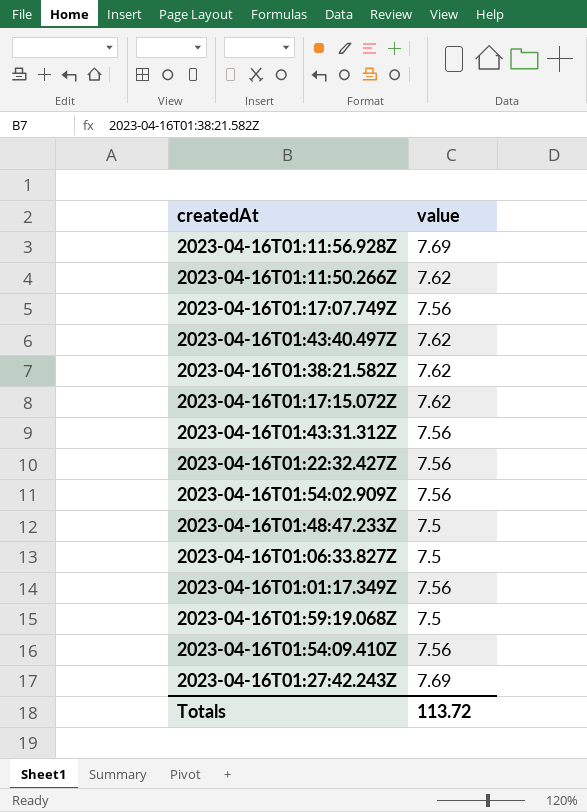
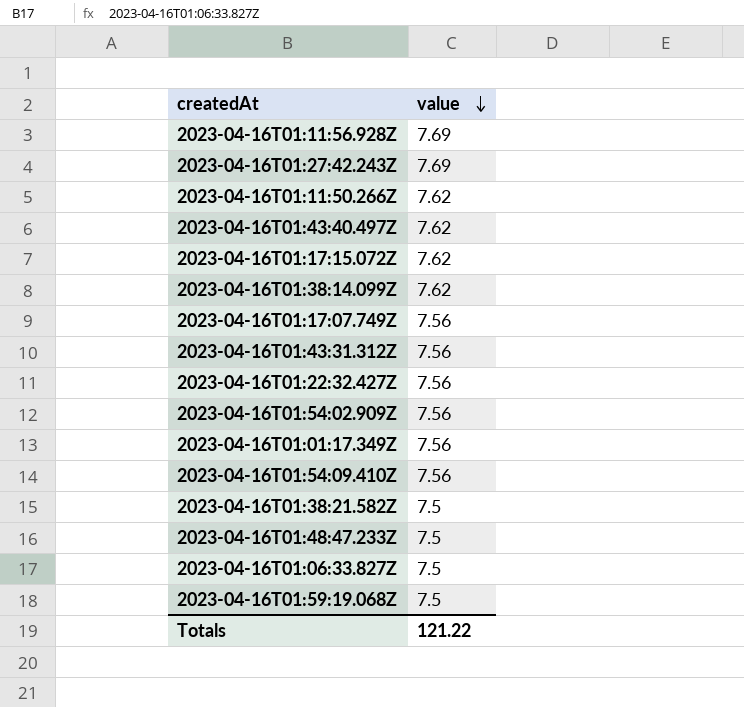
row order: none -> value descending
row 2023-04-16T01:38:14.099Z: none -> 7.62
2023-04-16T01:38:21.582Z | value: 7.62 -> 7.5
Totals | value: 113.72 -> 121.22

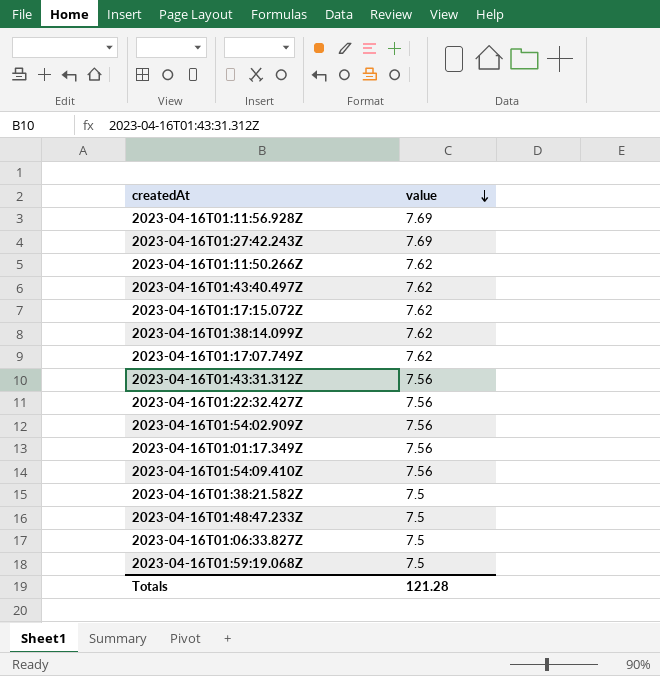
2023-04-16T01:17:07.749Z | value: 7.56 -> 7.62
Totals | value: 121.22 -> 121.28

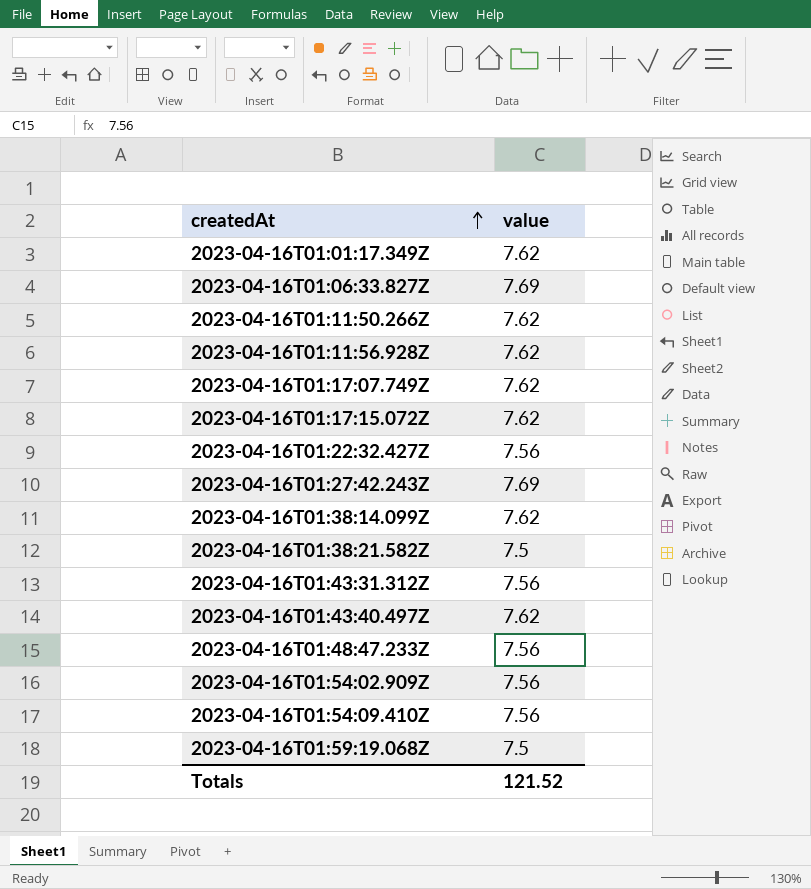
row order: value descending -> createdAt ascending
2023-04-16T01:01:17.349Z | value: 7.56 -> 7.62
2023-04-16T01:06:33.827Z | value: 7.5 -> 7.69
2023-04-16T01:11:56.928Z | value: 7.69 -> 7.62
2023-04-16T01:48:47.233Z | value: 7.5 -> 7.56
Totals | value: 121.28 -> 121.52

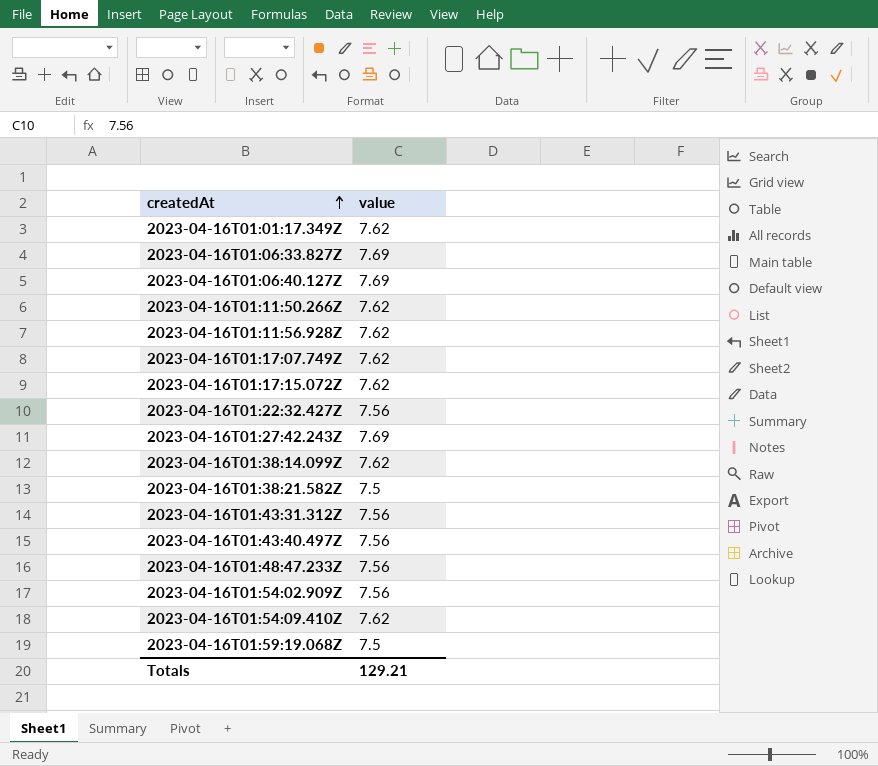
row 2023-04-16T01:06:40.127Z: none -> 7.69
2023-04-16T01:43:40.497Z | value: 7.62 -> 7.56
2023-04-16T01:54:09.410Z | value: 7.56 -> 7.62
Totals | value: 121.52 -> 129.21

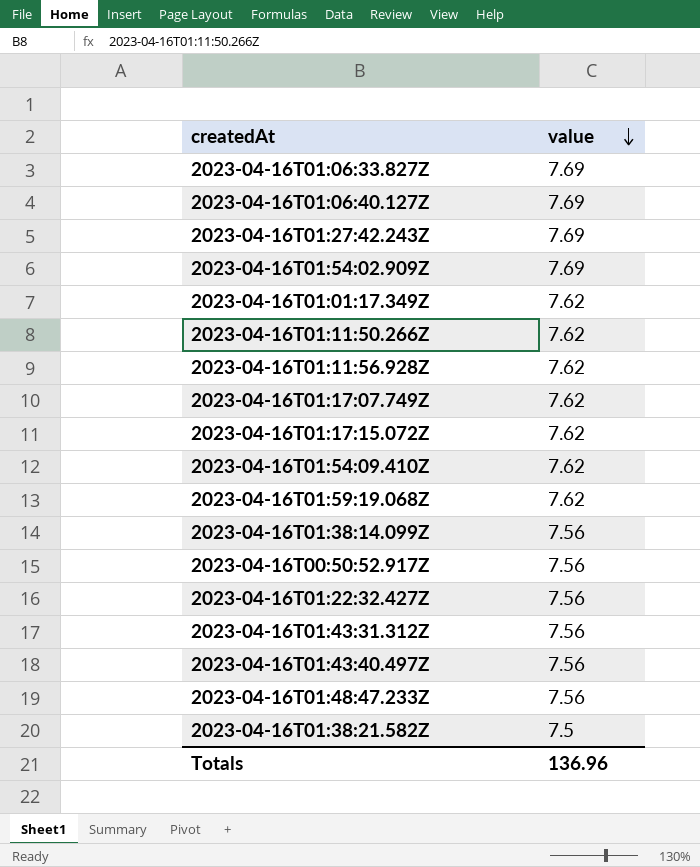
row order: createdAt ascending -> value descending
2023-04-16T01:54:02.909Z | value: 7.56 -> 7.69
2023-04-16T01:59:19.068Z | value: 7.5 -> 7.62
2023-04-16T01:38:14.099Z | value: 7.62 -> 7.56
row 2023-04-16T00:50:52.917Z: none -> 7.56
Totals | value: 129.21 -> 136.96

